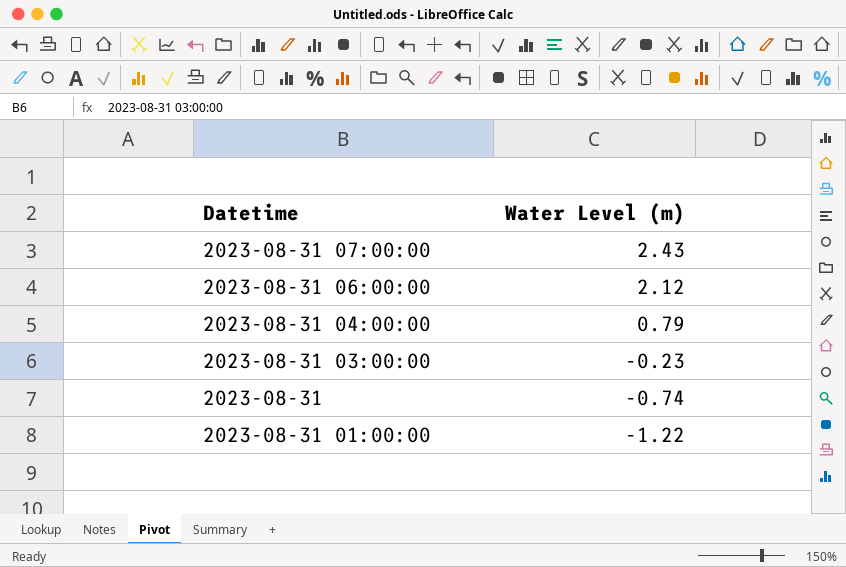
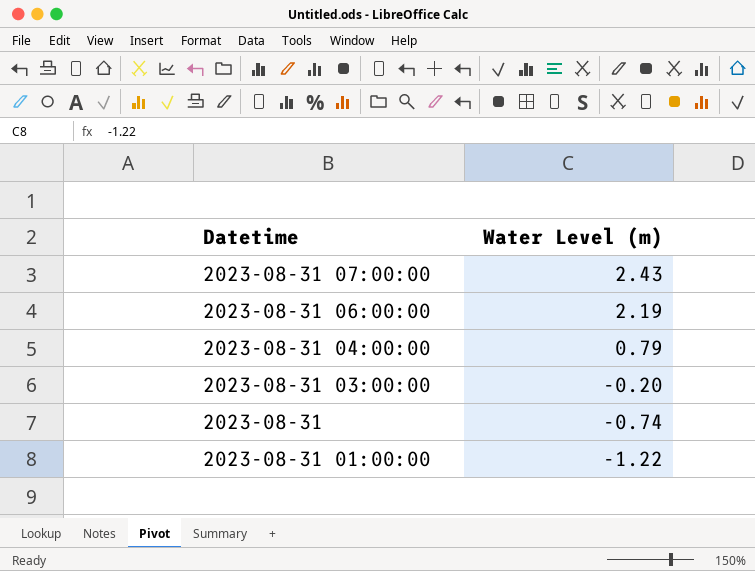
2023-08-31 06:00:00 | Water Level (m): 2.12 -> 2.19
2023-08-31 03:00:00 | Water Level (m): -0.23 -> -0.20

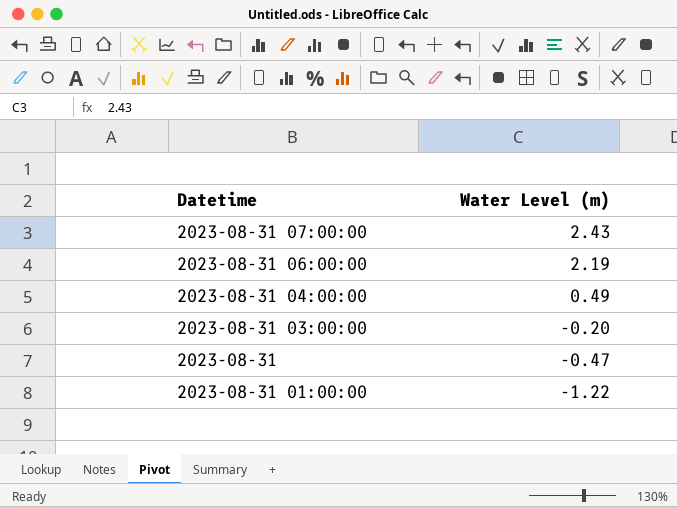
2023-08-31 04:00:00 | Water Level (m): 0.79 -> 0.49
2023-08-31 | Water Level (m): -0.74 -> -0.47

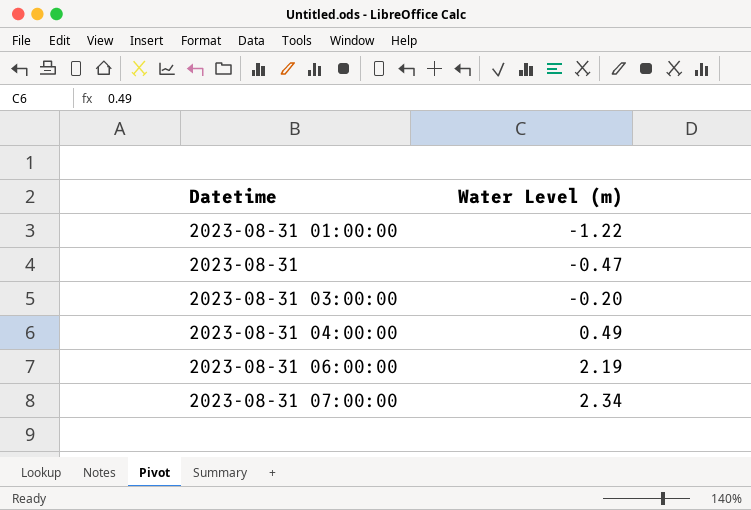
row order: Water Level (m) descending -> Water Level (m) ascending
2023-08-31 07:00:00 | Water Level (m): 2.43 -> 2.34

